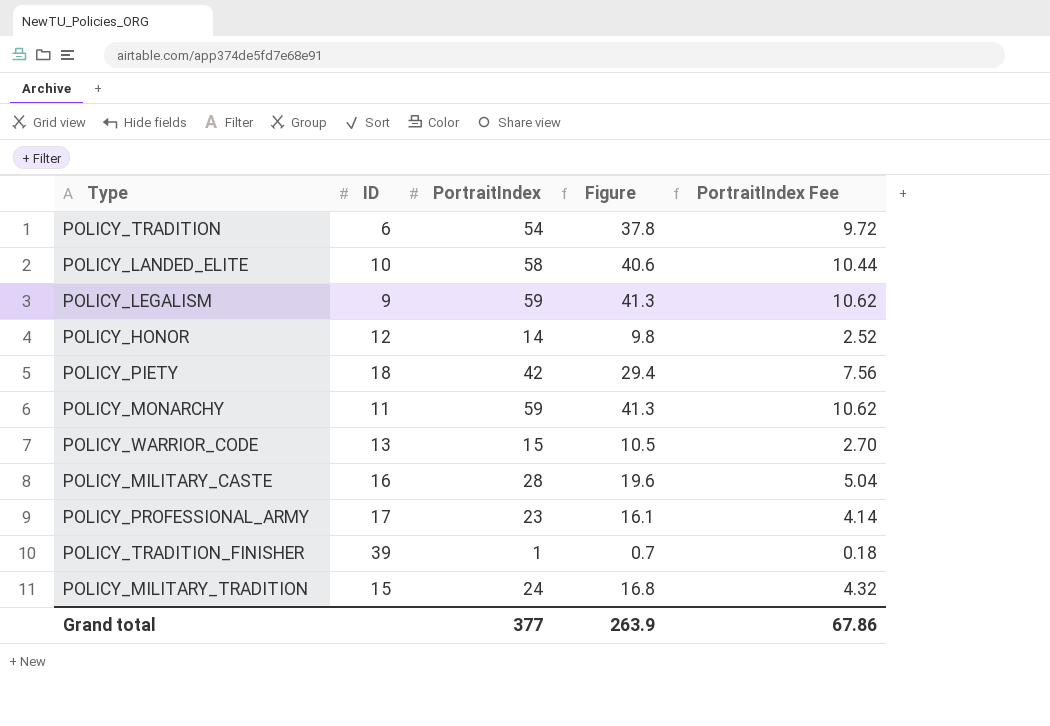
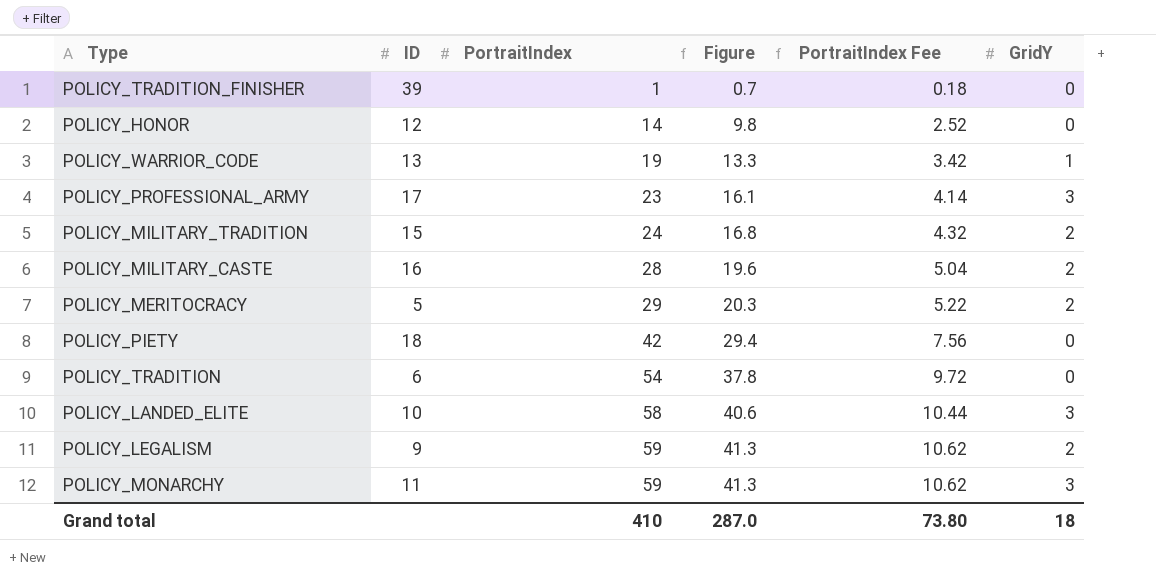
row order: none -> PortraitIndex ascending
column GridY | position: none -> 6
POLICY_WARRIOR_CODE | PortraitIndex: 15 -> 19
POLICY_WARRIOR_CODE | Figure: 10.5 -> 13.3
POLICY_WARRIOR_CODE | PortraitIndex Fee: 2.70 -> 3.42
row POLICY_MERITOCRACY: none -> 5 | 29 | 20.3 | 5.22 | 2
Grand total | PortraitIndex: 377 -> 410
Grand total | Figure: 263.9 -> 287.0
Grand total | PortraitIndex Fee: 67.86 -> 73.80

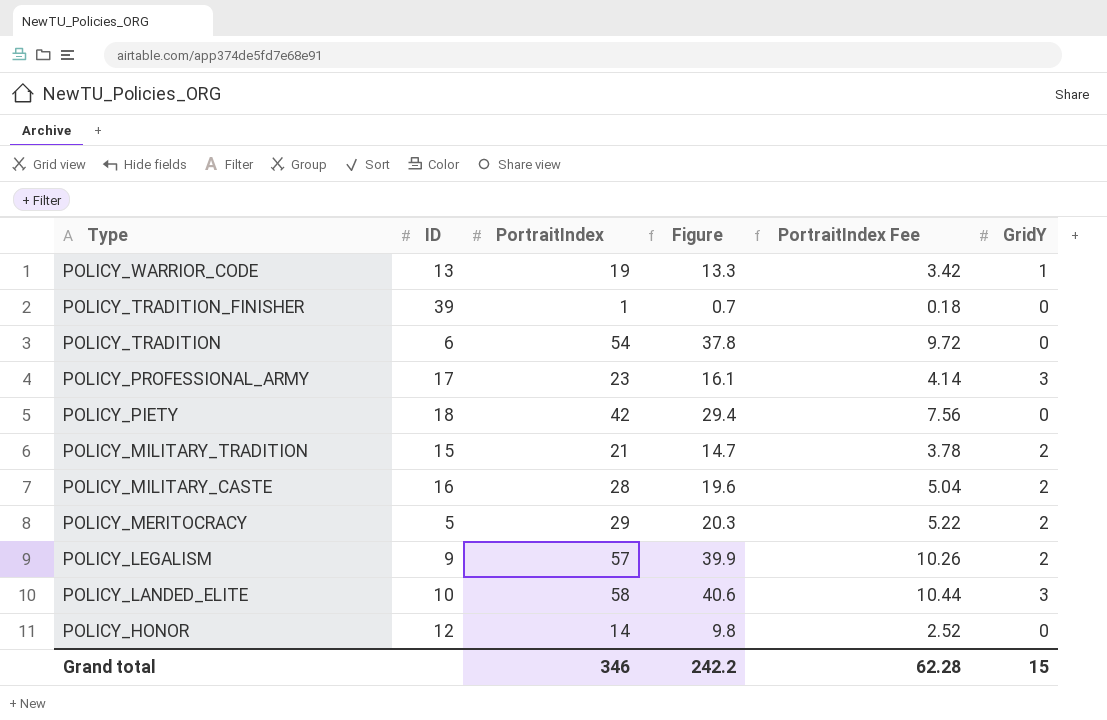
row order: PortraitIndex ascending -> Type descending
row POLICY_MONARCHY: 11 | 59 | 41.3 | 10.62 | 3 -> none
POLICY_MILITARY_TRADITION | PortraitIndex: 24 -> 21
POLICY_MILITARY_TRADITION | Figure: 16.8 -> 14.7
POLICY_MILITARY_TRADITION | PortraitIndex Fee: 4.32 -> 3.78
POLICY_LEGALISM | PortraitIndex: 59 -> 57
POLICY_LEGALISM | Figure: 41.3 -> 39.9
POLICY_LEGALISM | PortraitIndex Fee: 10.62 -> 10.26
Grand total | PortraitIndex: 410 -> 346
Grand total | Figure: 287.0 -> 242.2
Grand total | PortraitIndex Fee: 73.80 -> 62.28
Grand total | GridY: 18 -> 15

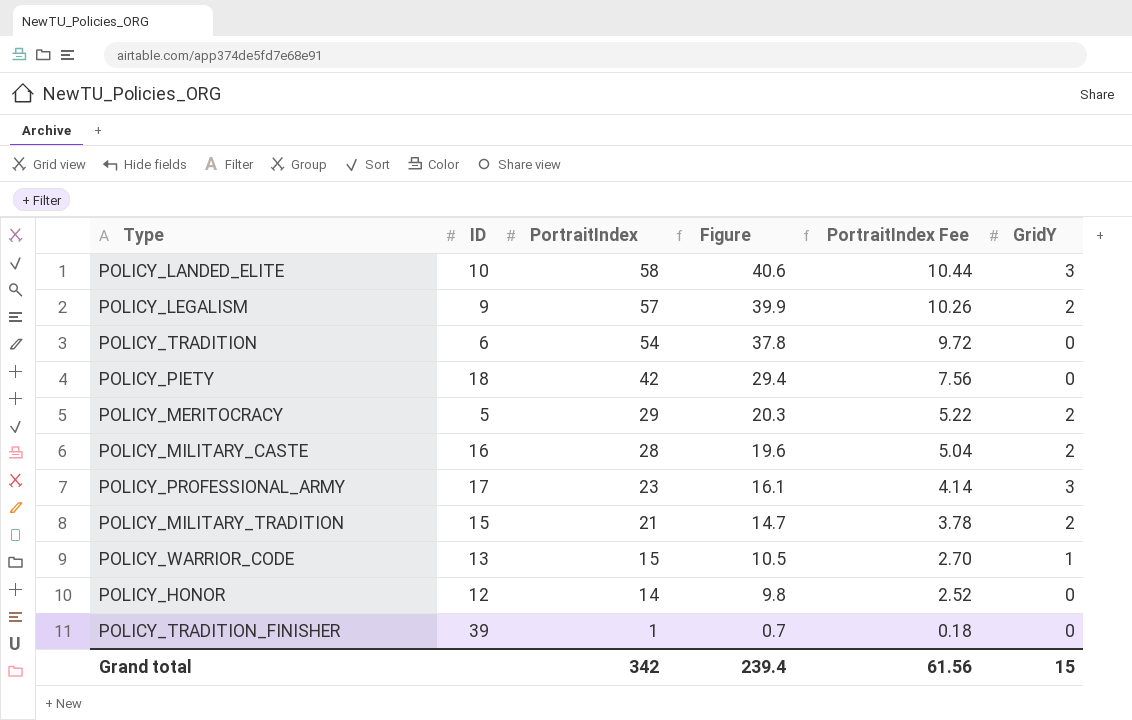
row order: Type descending -> PortraitIndex descending
POLICY_WARRIOR_CODE | PortraitIndex: 19 -> 15
POLICY_WARRIOR_CODE | Figure: 13.3 -> 10.5
POLICY_WARRIOR_CODE | PortraitIndex Fee: 3.42 -> 2.70
Grand total | PortraitIndex: 346 -> 342
Grand total | Figure: 242.2 -> 239.4
Grand total | PortraitIndex Fee: 62.28 -> 61.56

